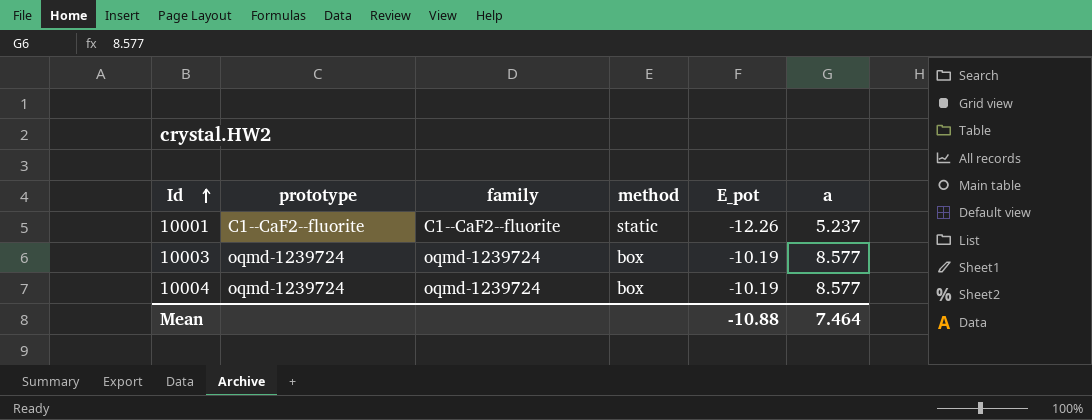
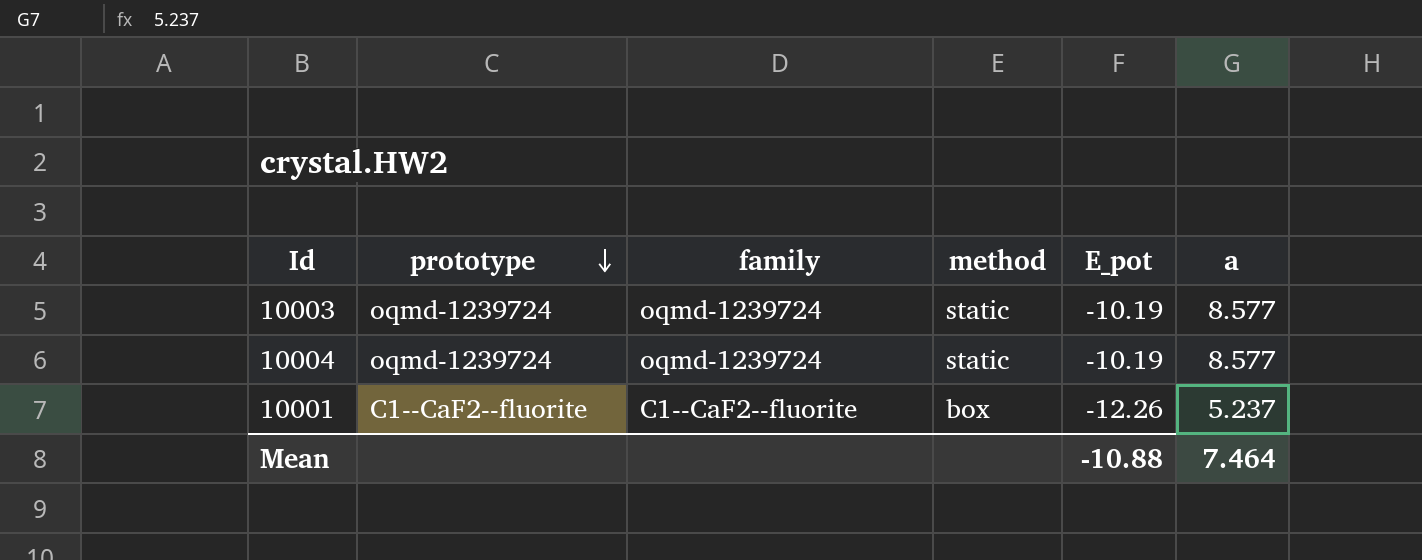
row order: Id ascending -> prototype descending
10003 | method: box -> static
10004 | method: box -> static
10001 | method: static -> box

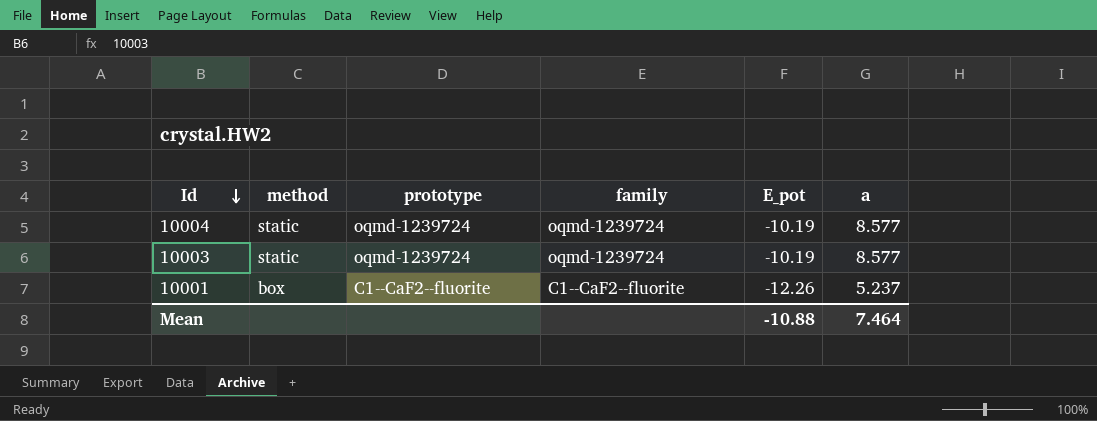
row order: prototype descending -> Id descending
column method | position: 4 -> 2

